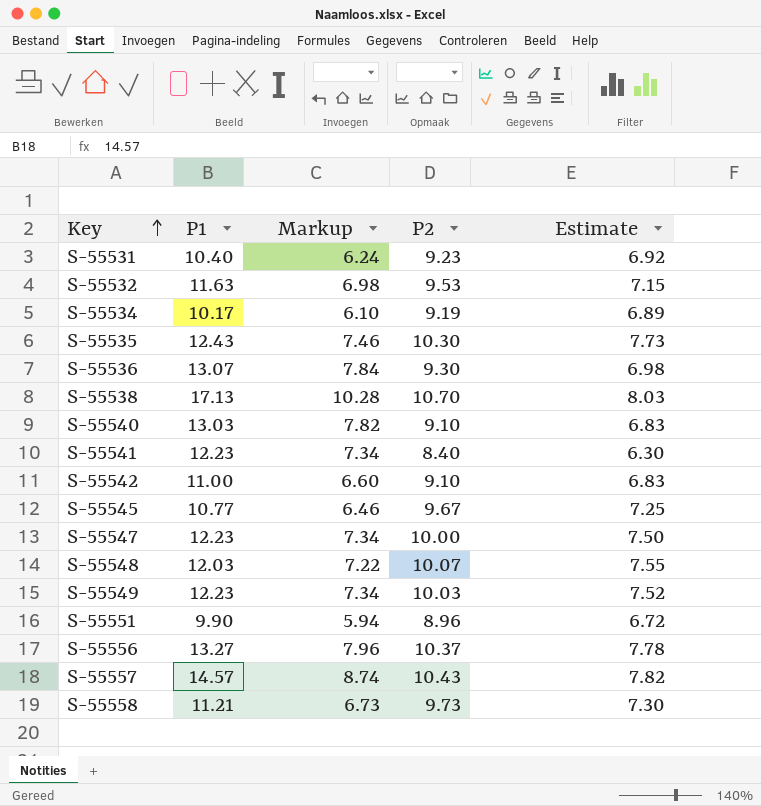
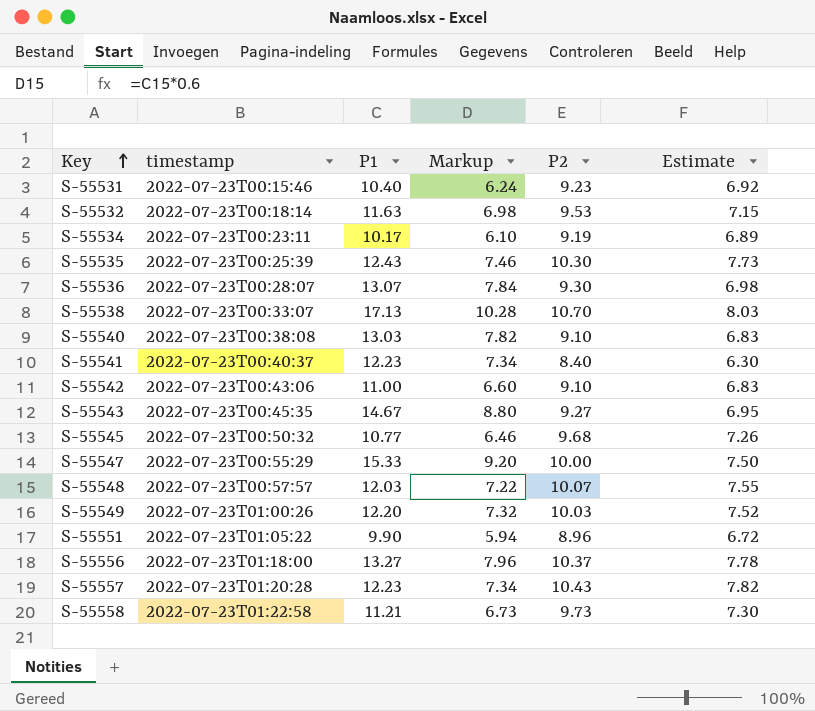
column timestamp | position: none -> 2
row S-55543: none -> 2022-07-23T00:45:35 | 14.67 | 8.80 | 9.27 | 6.95
S-55545 | P2: 9.67 -> 9.68
S-55545 | Estimate: 7.25 -> 7.26
S-55547 | P1: 12.23 -> 15.33
S-55547 | Markup: 7.34 -> 9.20
S-55549 | P1: 12.23 -> 12.20
S-55549 | Markup: 7.34 -> 7.32
S-55557 | P1: 14.57 -> 12.23
S-55557 | Markup: 8.74 -> 7.34

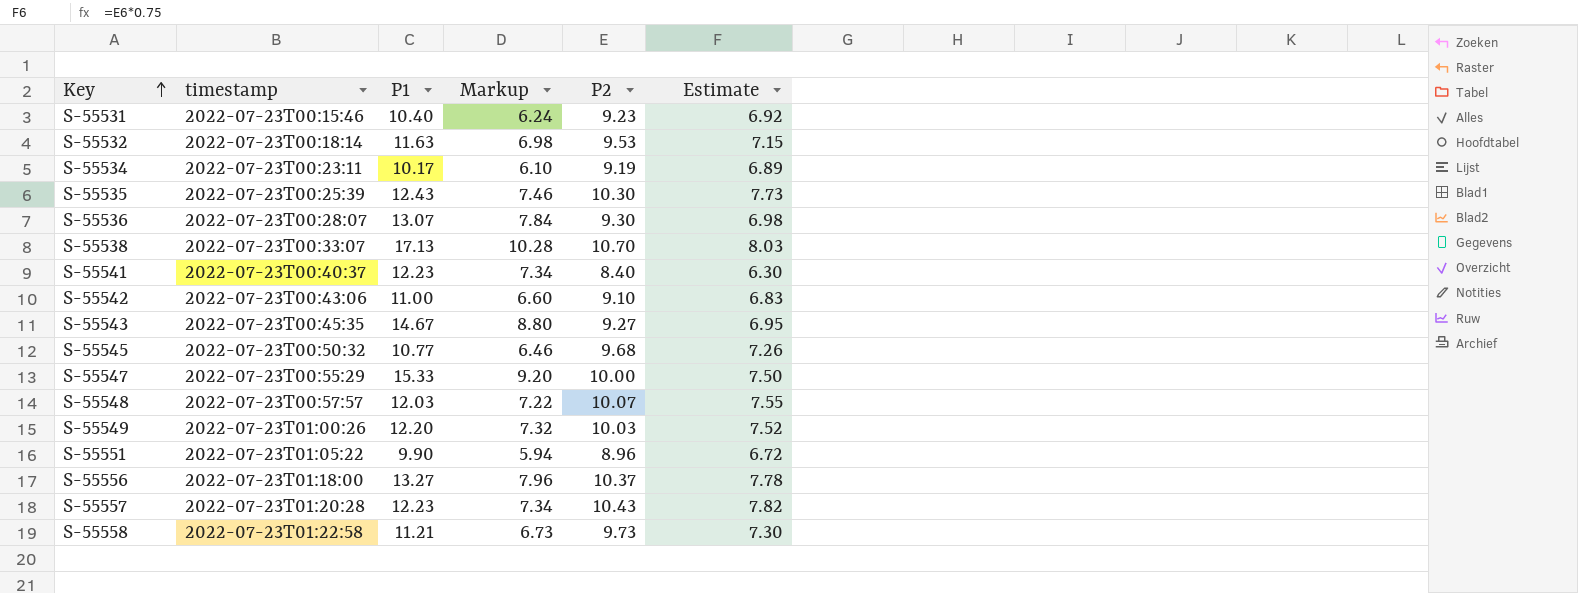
row S-55540: 2022-07-23T00:38:08 | 13.03 | 7.82 | 9.10 | 6.83 -> none

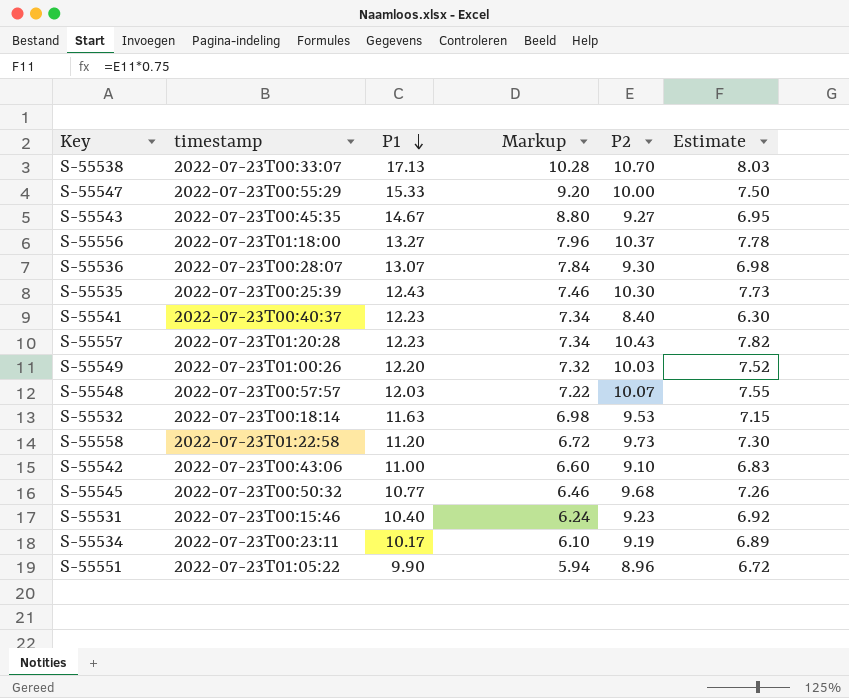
row order: Key ascending -> P1 descending
S-55558 | P1: 11.21 -> 11.20
S-55558 | Markup: 6.73 -> 6.72

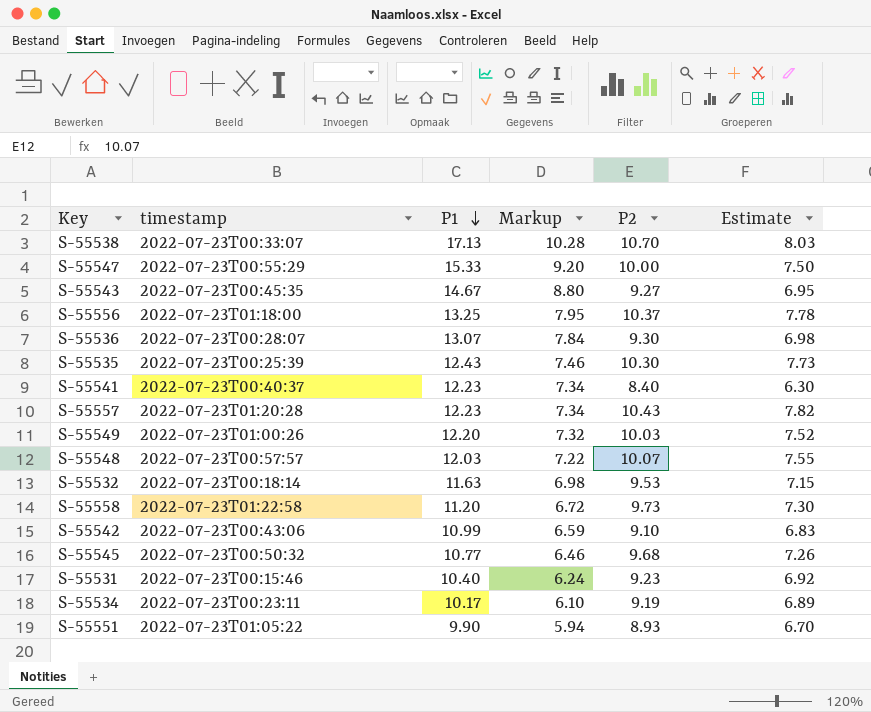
S-55556 | P1: 13.27 -> 13.25
S-55556 | Markup: 7.96 -> 7.95
S-55542 | P1: 11.00 -> 10.99
S-55542 | Markup: 6.60 -> 6.59
S-55551 | P2: 8.96 -> 8.93
S-55551 | Estimate: 6.72 -> 6.70

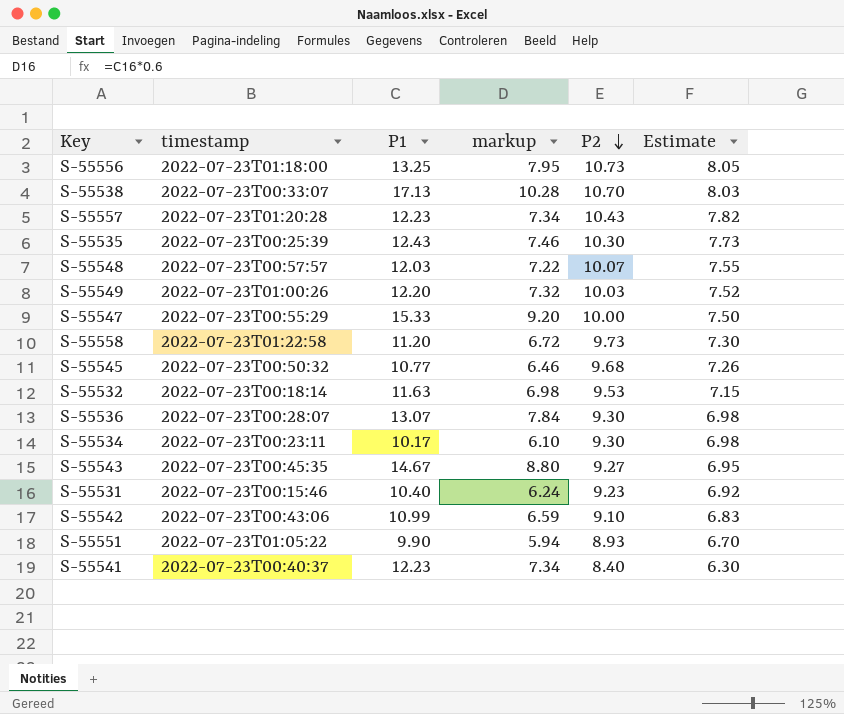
row order: P1 descending -> P2 descending
column name: Markup -> markup
S-55556 | P2: 10.37 -> 10.73
S-55556 | Estimate: 7.78 -> 8.05
S-55534 | P2: 9.19 -> 9.30
S-55534 | Estimate: 6.89 -> 6.98

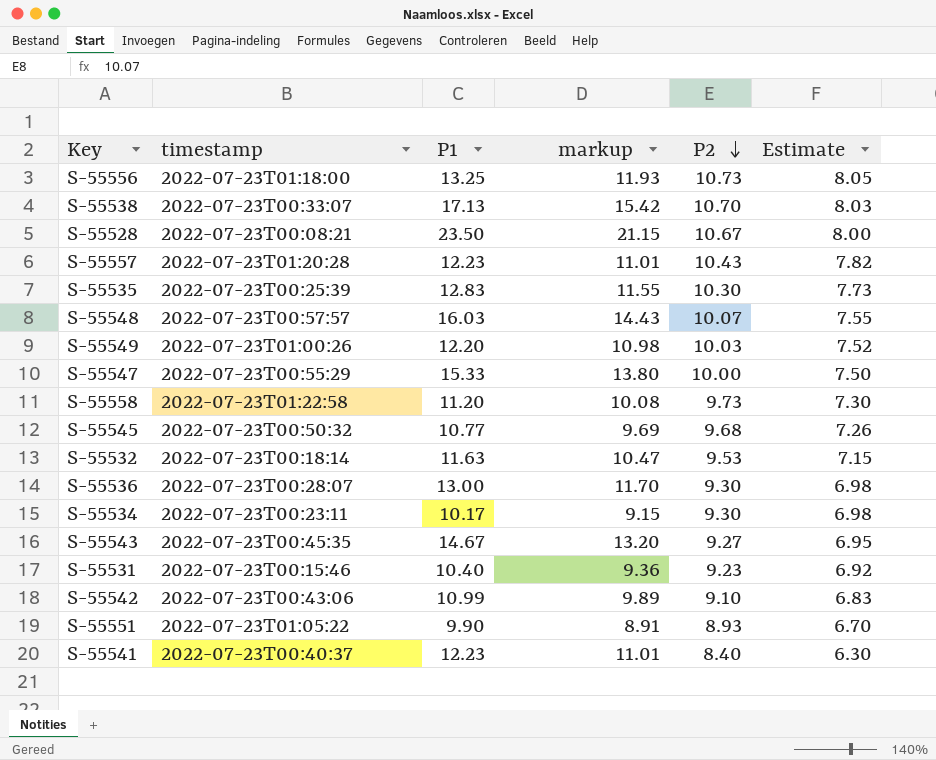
column markup | formula: [P1] * 0.6 -> [P1] * 0.9
row S-55528: none -> 2022-07-23T00:08:21 | 23.50 | 21.15 | 10.67 | 8.00
S-55535 | P1: 12.43 -> 12.83
S-55548 | P1: 12.03 -> 16.03
S-55536 | P1: 13.07 -> 13.00

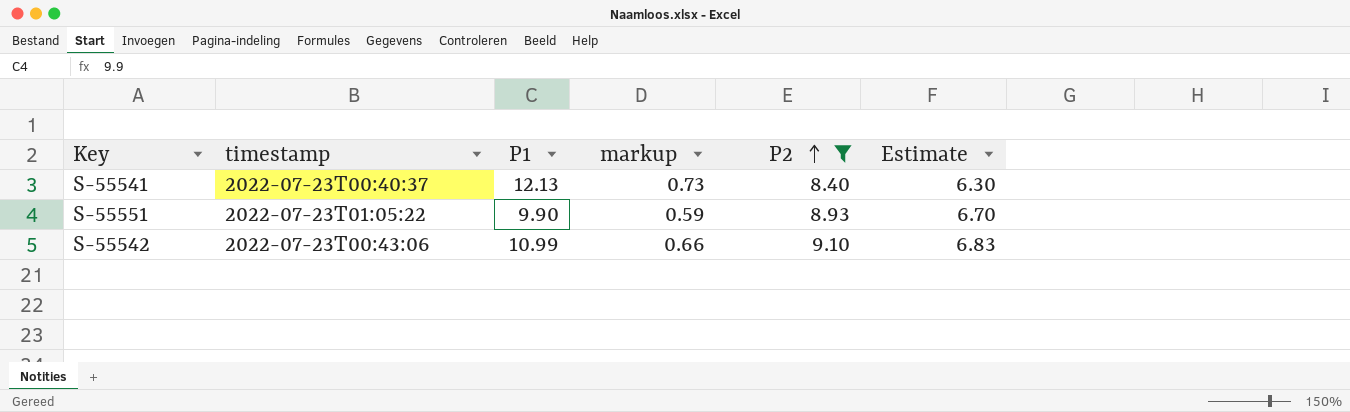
filter: none -> P2 <= 9.10
row order: P2 descending -> P2 ascending
column markup | formula: [P1] * 0.9 -> [P1] * 0.06
S-55541 | P1: 12.23 -> 12.13

